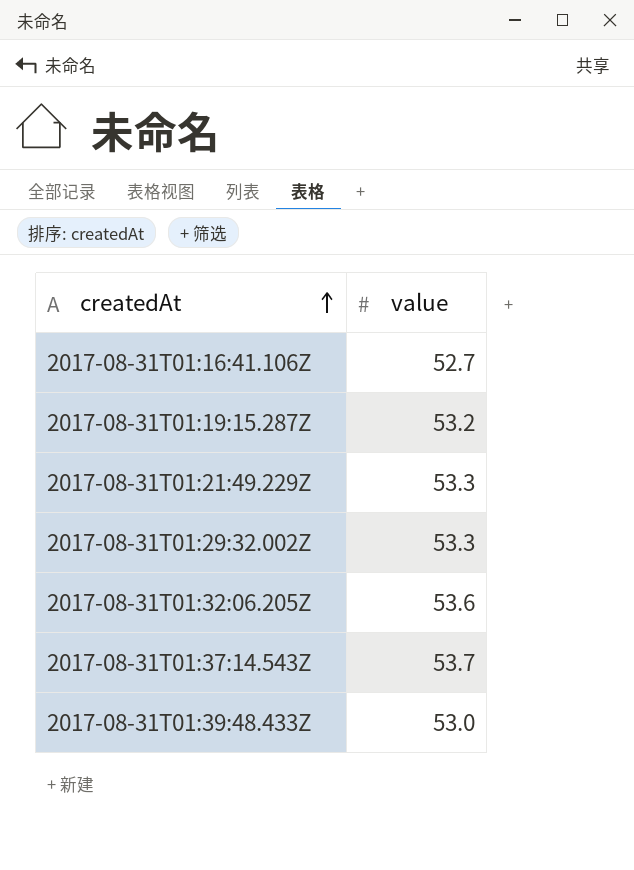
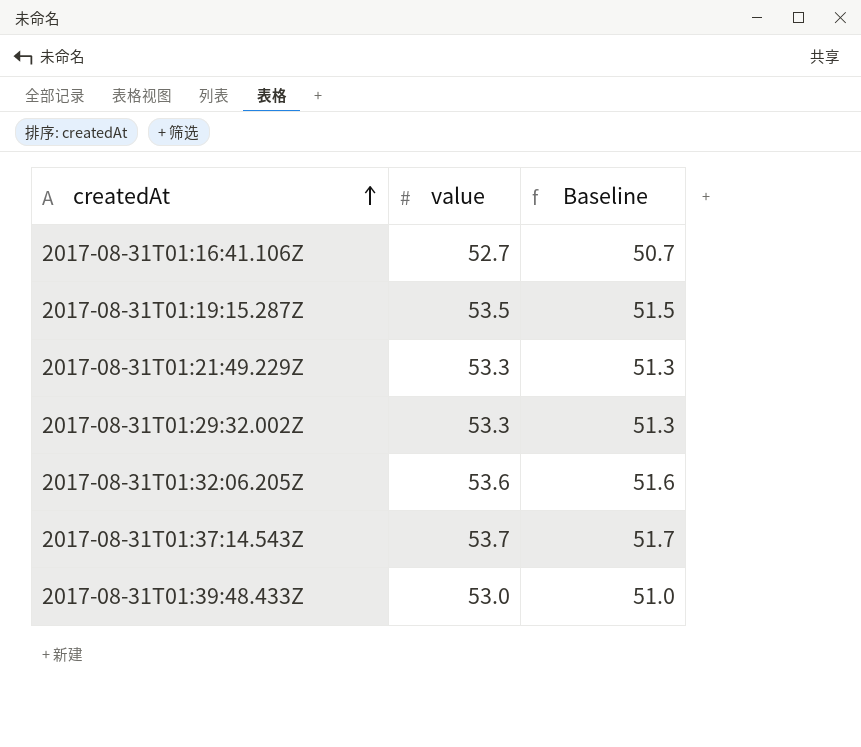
column Baseline | formula: none -> [value] - 2
2017-08-31T01:19:15.287Z | value: 53.2 -> 53.5

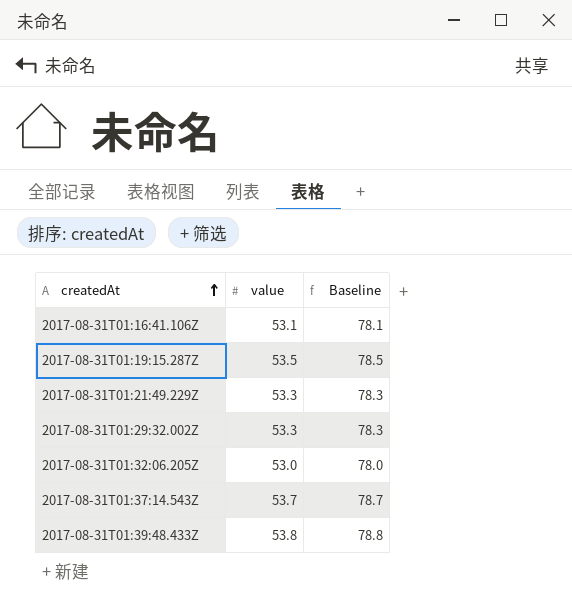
column Baseline | formula: [value] - 2 -> [value] + 25
2017-08-31T01:16:41.106Z | value: 52.7 -> 53.1
2017-08-31T01:32:06.205Z | value: 53.6 -> 53.0
2017-08-31T01:39:48.433Z | value: 53.0 -> 53.8

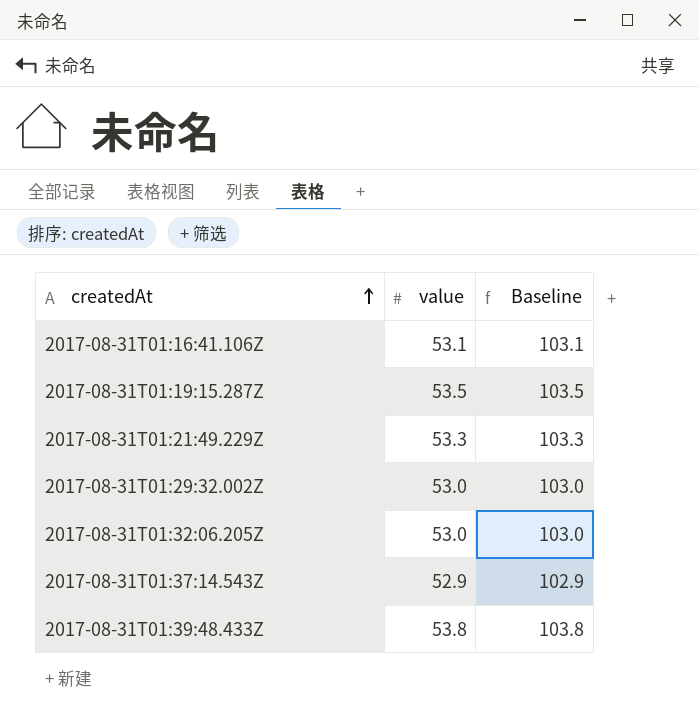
column Baseline | formula: [value] + 25 -> [value] + 50
2017-08-31T01:29:32.002Z | value: 53.3 -> 53.0
2017-08-31T01:37:14.543Z | value: 53.7 -> 52.9

